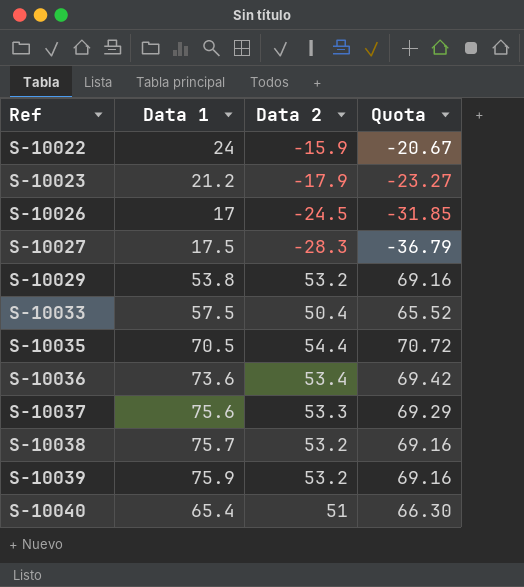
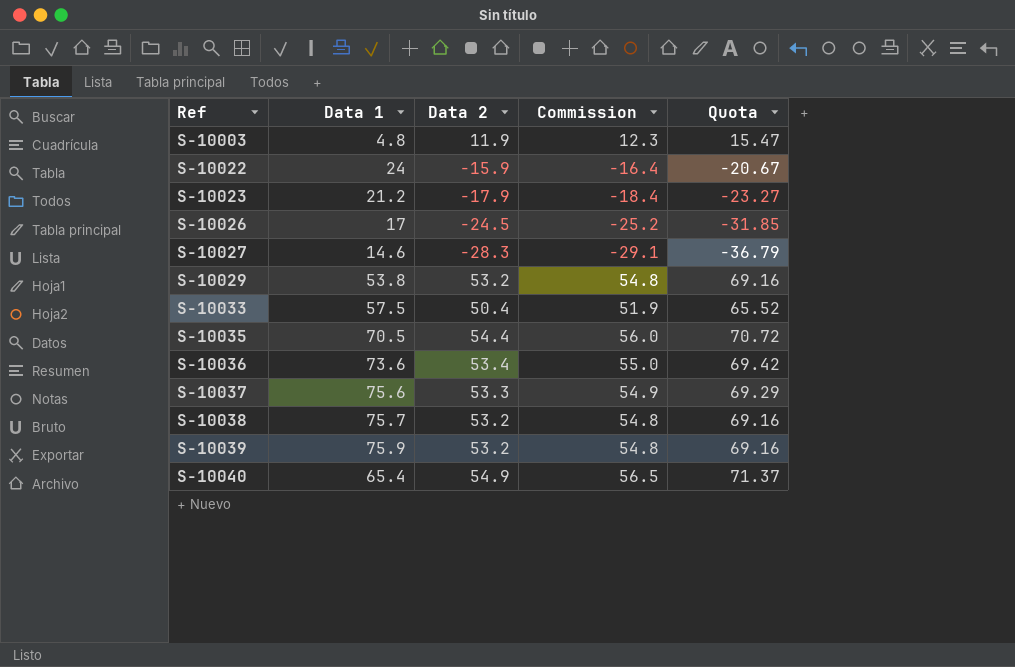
column Commission | formula: none -> [Data 2] * 1.03
row S-10003: none -> 4.8 | 11.9 | 12.3 | 15.47
S-10027 | Data 1: 17.5 -> 14.6
S-10040 | Data 2: 51 -> 54.9
S-10040 | Quota: 66.30 -> 71.37

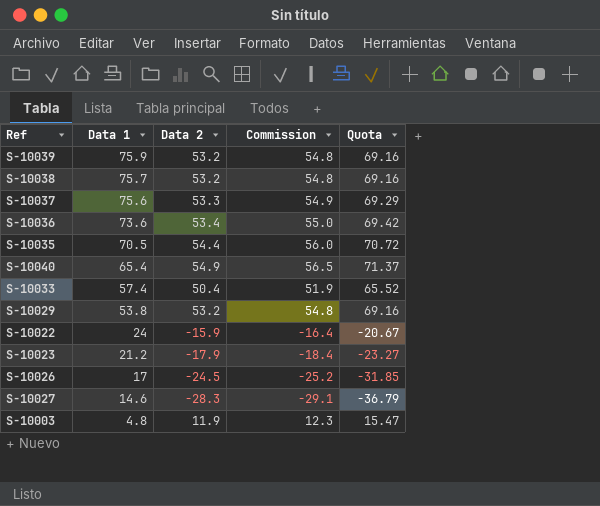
row order: Ref ascending -> Data 1 descending
S-10033 | Data 1: 57.5 -> 57.4

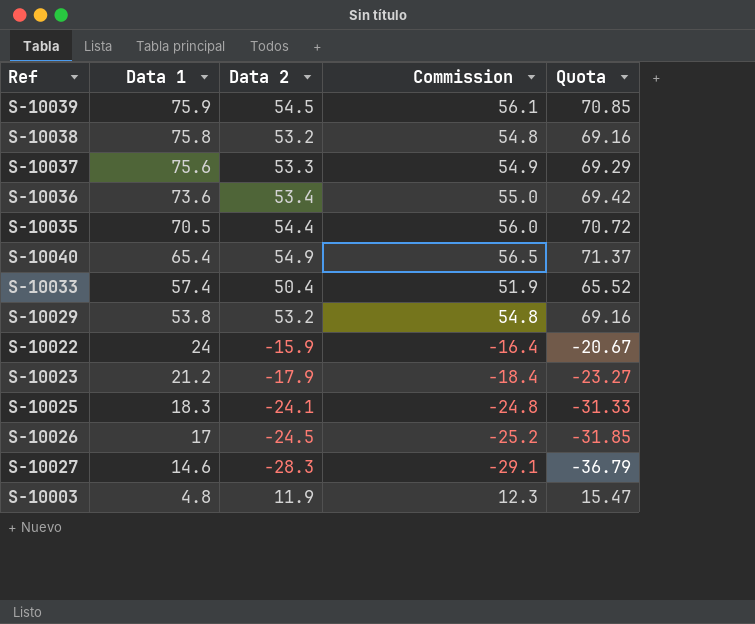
S-10039 | Data 2: 53.2 -> 54.5
S-10039 | Commission: 54.8 -> 56.1
S-10039 | Quota: 69.16 -> 70.85
S-10038 | Data 1: 75.7 -> 75.8
row S-10025: none -> 18.3 | -24.1 | -24.8 | -31.33

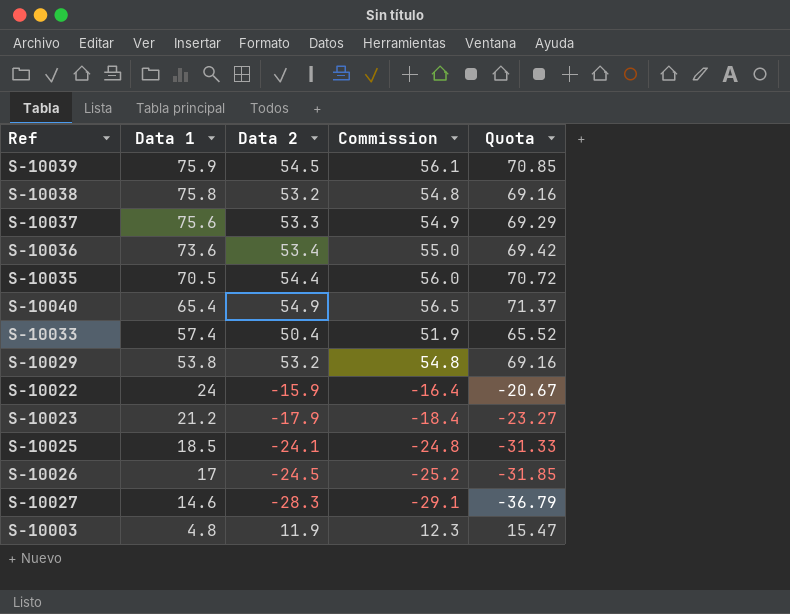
S-10025 | Data 1: 18.3 -> 18.5

